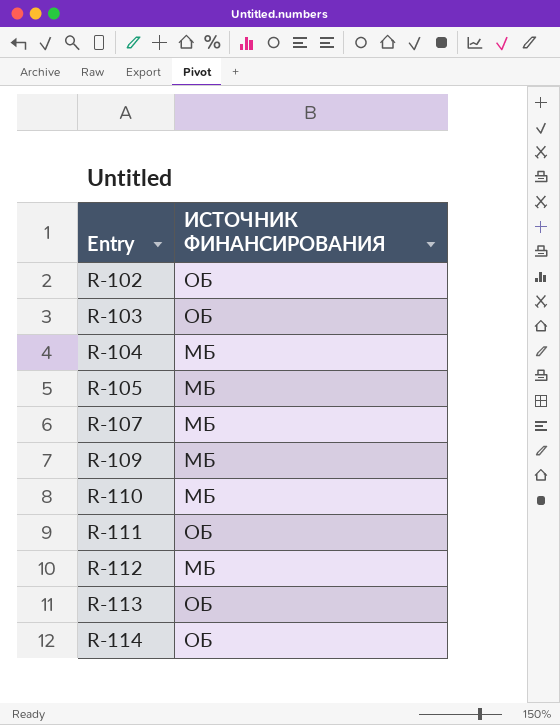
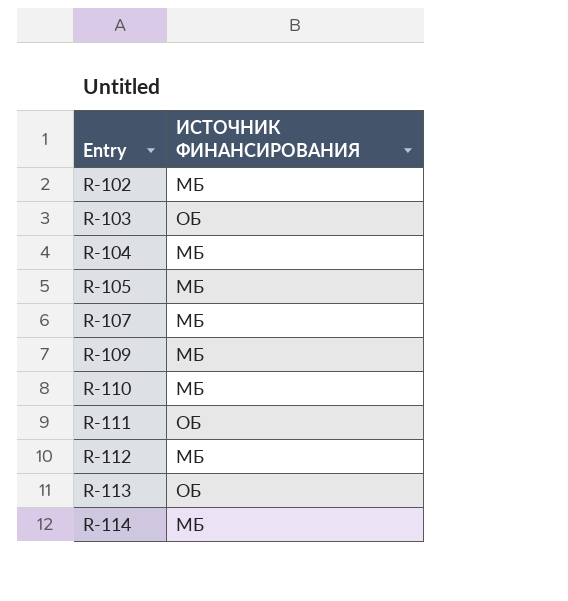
R-102 | ИСТОЧНИК ФИНАНСИРОВАНИЯ: ОБ -> МБ
R-114 | ИСТОЧНИК ФИНАНСИРОВАНИЯ: ОБ -> МБ

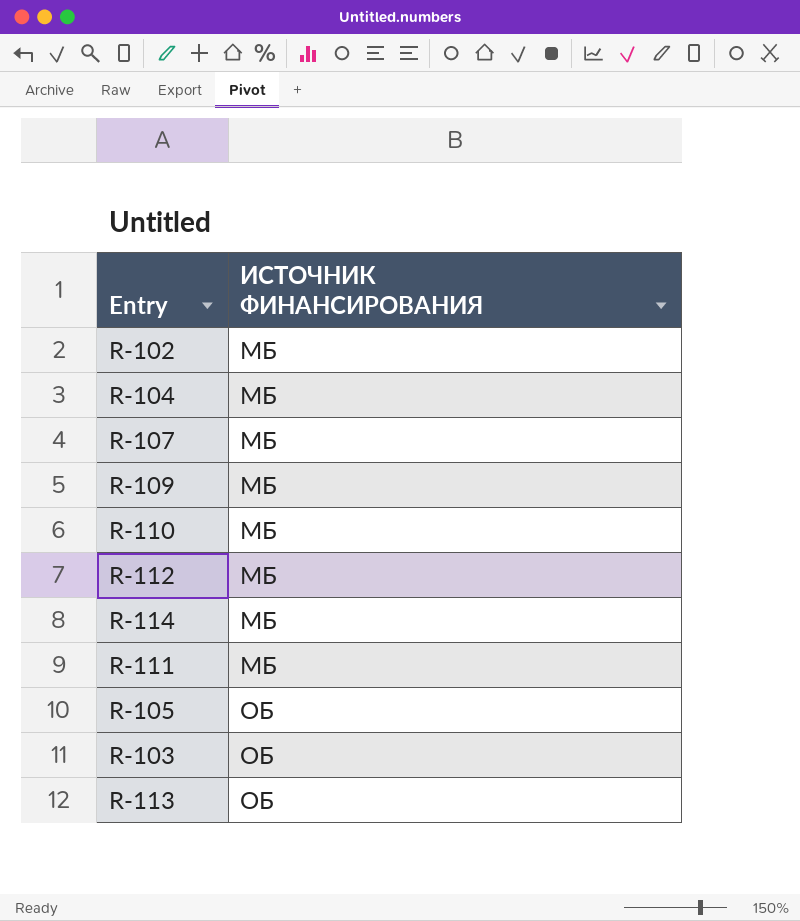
row order: Entry ascending -> ИСТОЧНИК ФИНАНСИРОВАНИЯ ascending
R-111 | ИСТОЧНИК ФИНАНСИРОВАНИЯ: ОБ -> МБ
R-105 | ИСТОЧНИК ФИНАНСИРОВАНИЯ: МБ -> ОБ

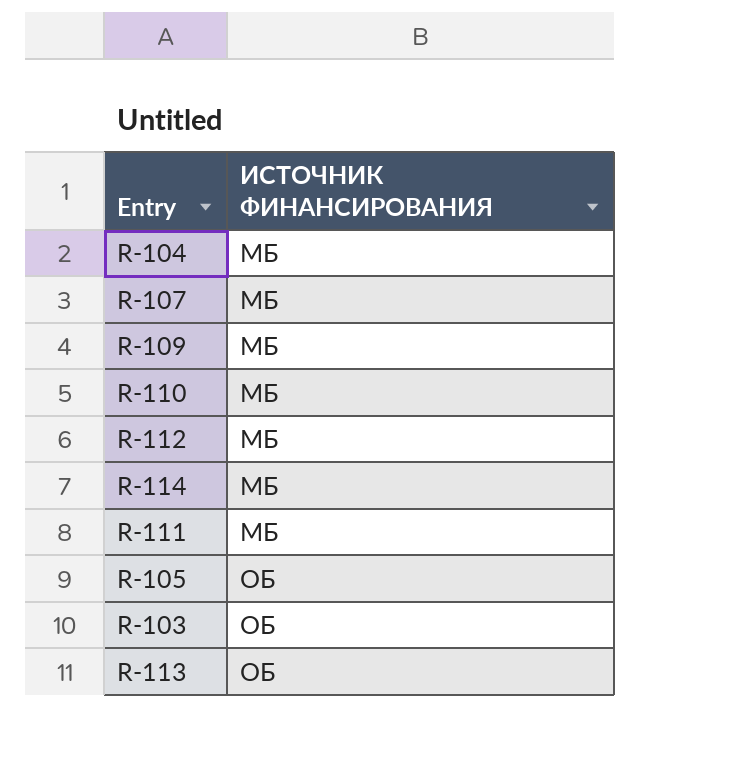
row R-102: МБ -> none

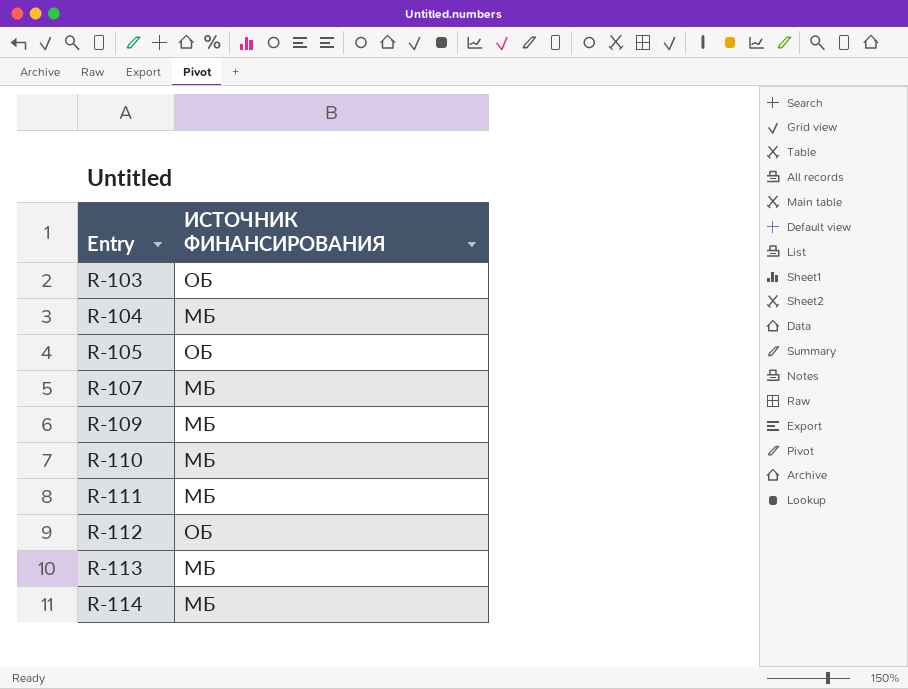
row order: ИСТОЧНИК ФИНАНСИРОВАНИЯ ascending -> Entry ascending
R-112 | ИСТОЧНИК ФИНАНСИРОВАНИЯ: МБ -> ОБ
R-113 | ИСТОЧНИК ФИНАНСИРОВАНИЯ: ОБ -> МБ

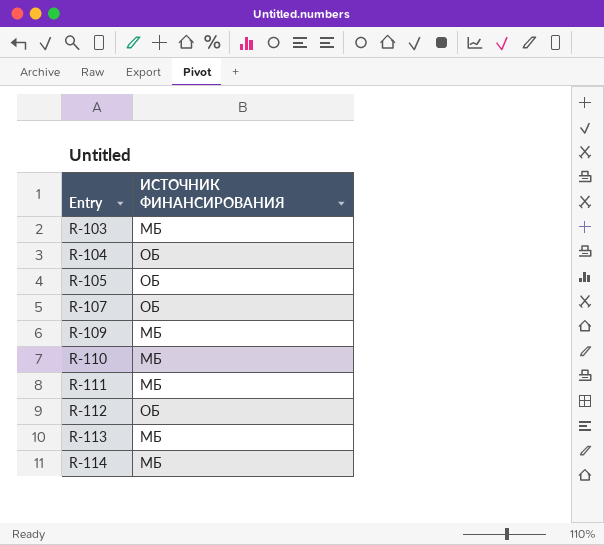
R-103 | ИСТОЧНИК ФИНАНСИРОВАНИЯ: ОБ -> МБ
R-104 | ИСТОЧНИК ФИНАНСИРОВАНИЯ: МБ -> ОБ
R-107 | ИСТОЧНИК ФИНАНСИРОВАНИЯ: МБ -> ОБ

